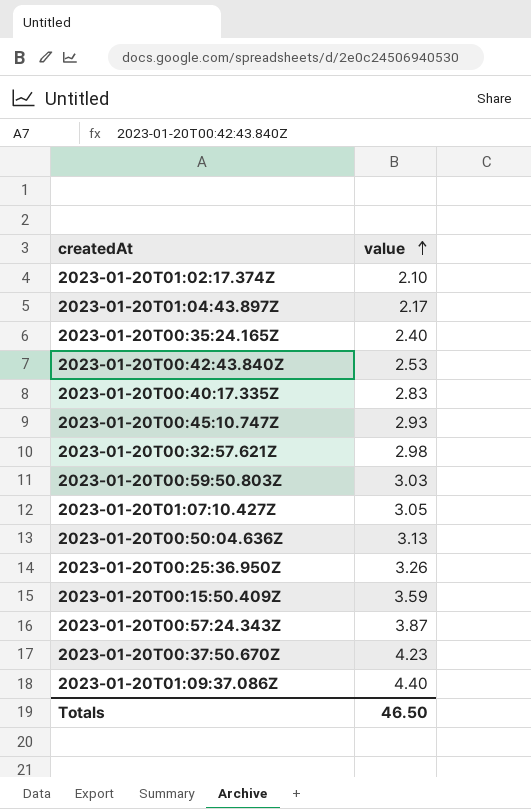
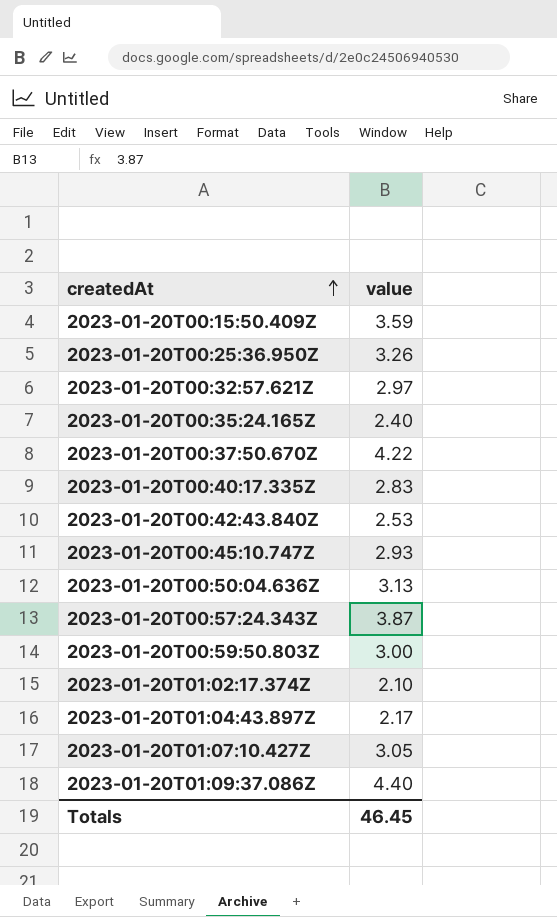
row order: value ascending -> createdAt ascending
2023-01-20T00:32:57.621Z | value: 2.98 -> 2.97
2023-01-20T00:37:50.670Z | value: 4.23 -> 4.22
2023-01-20T00:59:50.803Z | value: 3.03 -> 3.00
Totals | value: 46.50 -> 46.45

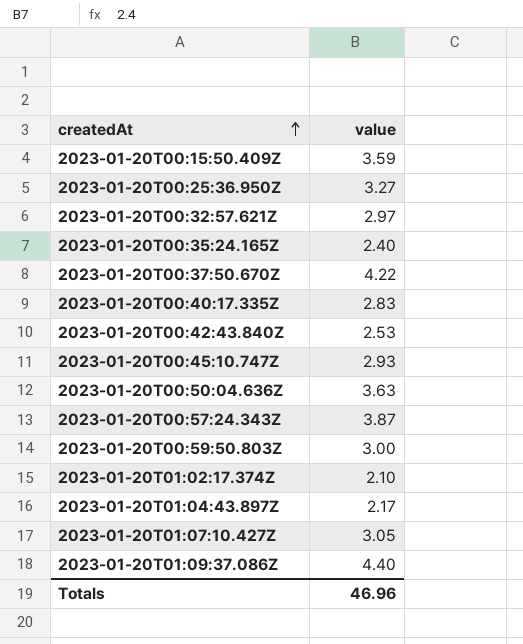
2023-01-20T00:25:36.950Z | value: 3.26 -> 3.27
2023-01-20T00:50:04.636Z | value: 3.13 -> 3.63
Totals | value: 46.45 -> 46.96

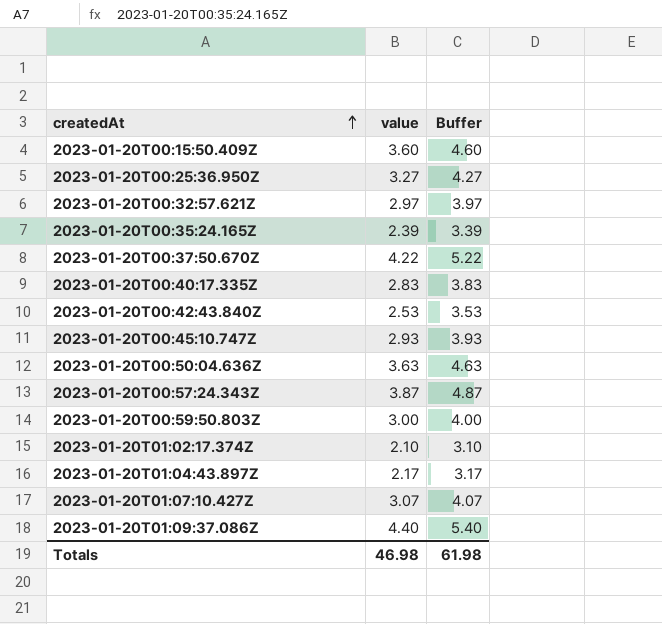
column Buffer | formula: none -> [value] + 1
2023-01-20T00:15:50.409Z | value: 3.59 -> 3.60
2023-01-20T00:35:24.165Z | value: 2.40 -> 2.39
2023-01-20T01:07:10.427Z | value: 3.05 -> 3.07
Totals | value: 46.96 -> 46.98

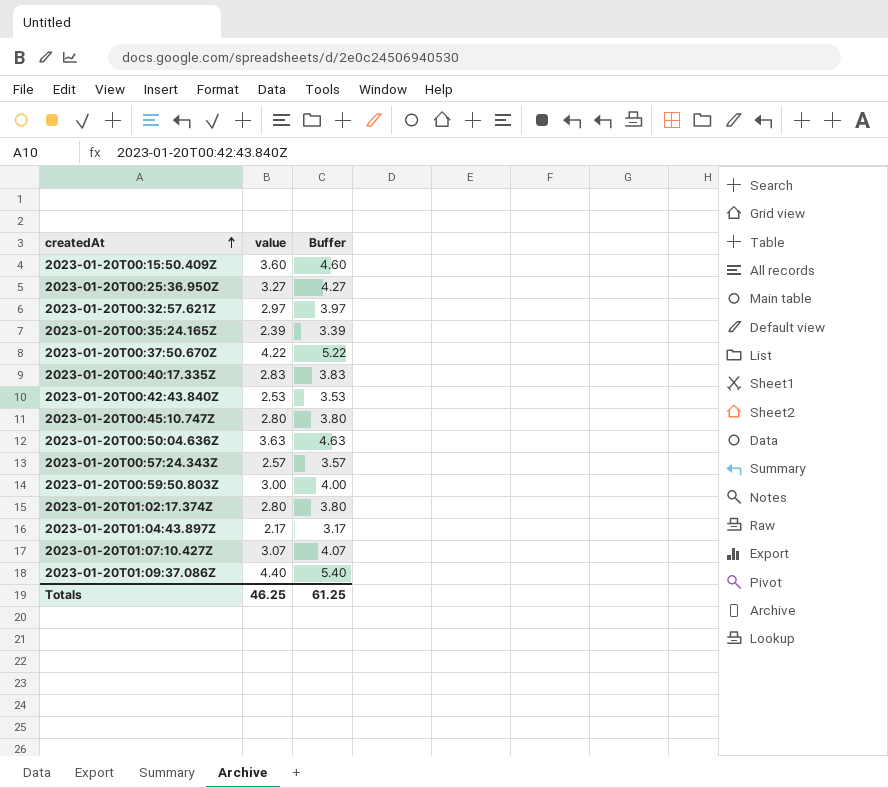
2023-01-20T00:45:10.747Z | value: 2.93 -> 2.80
2023-01-20T00:45:10.747Z | Buffer: 3.93 -> 3.80
2023-01-20T00:57:24.343Z | value: 3.87 -> 2.57
2023-01-20T00:57:24.343Z | Buffer: 4.87 -> 3.57
2023-01-20T01:02:17.374Z | value: 2.10 -> 2.80
2023-01-20T01:02:17.374Z | Buffer: 3.10 -> 3.80
Totals | value: 46.98 -> 46.25
Totals | Buffer: 61.98 -> 61.25

